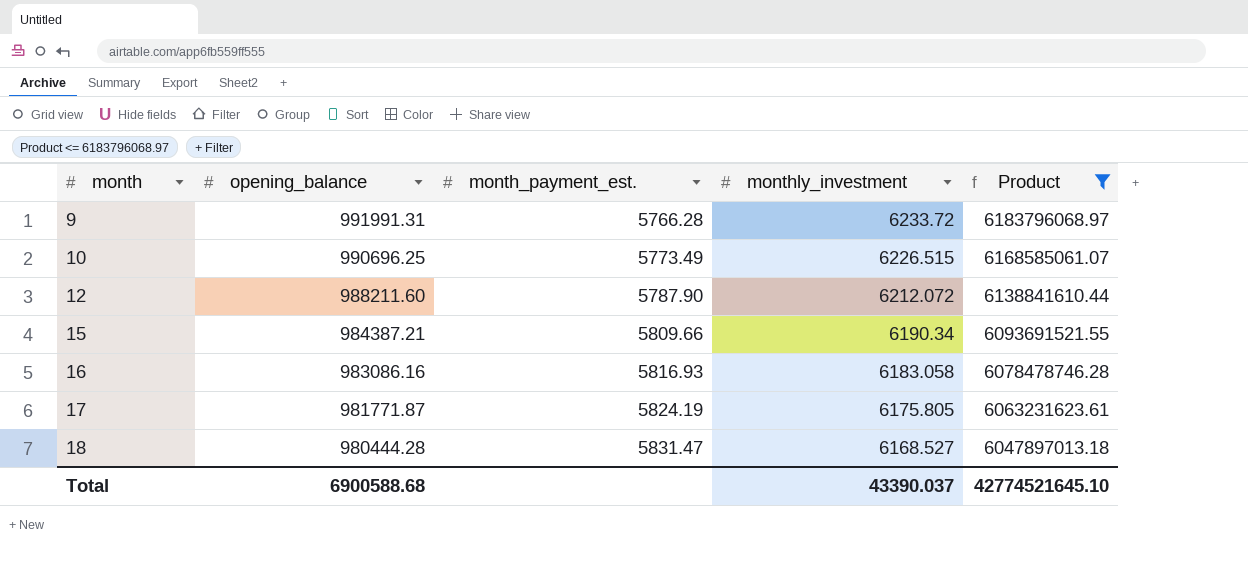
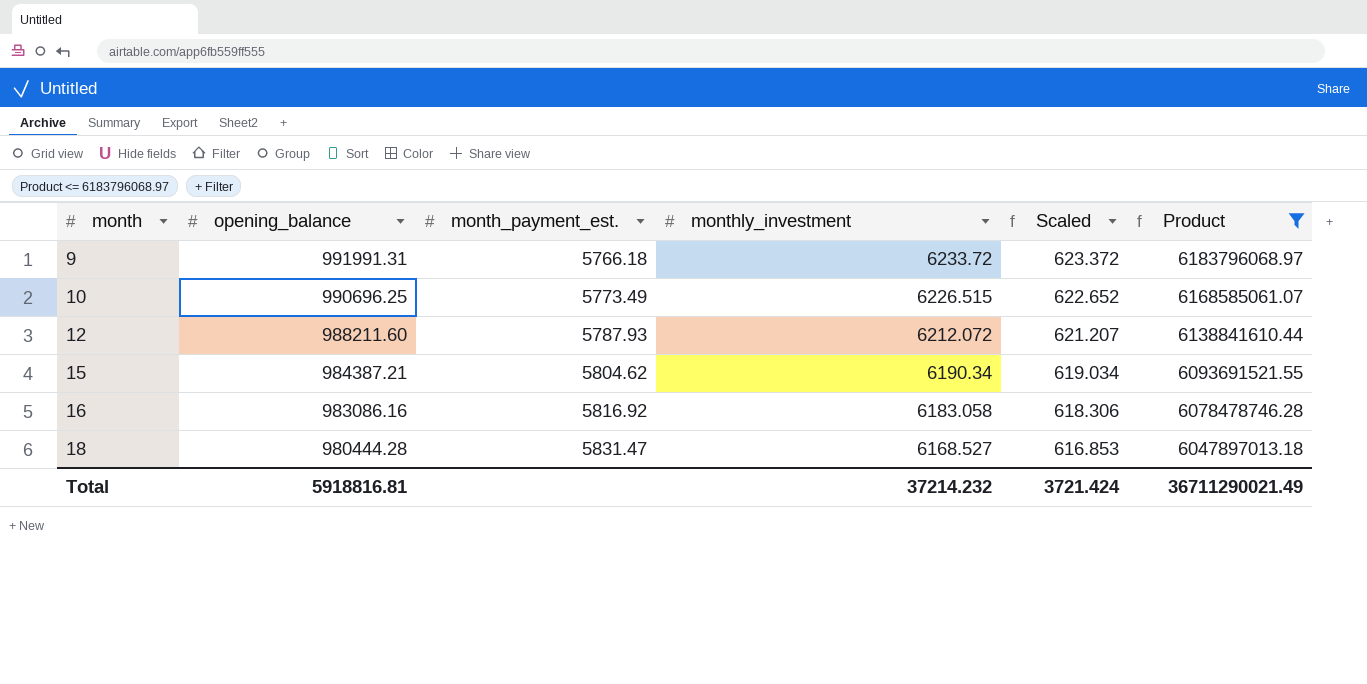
column Scaled | formula: none -> [monthly_investment] * 0.1
row 17: 981771.87 | 5824.19 | 6175.805 | 6063231623.61 -> none
9 | month_payment_est.: 5766.28 -> 5766.18
12 | month_payment_est.: 5787.90 -> 5787.93
15 | month_payment_est.: 5809.66 -> 5804.62
16 | month_payment_est.: 5816.93 -> 5816.92
Total | opening_balance: 6900588.68 -> 5918816.81
Total | monthly_investment: 43390.037 -> 37214.232
Total | Product: 42774521645.10 -> 36711290021.49

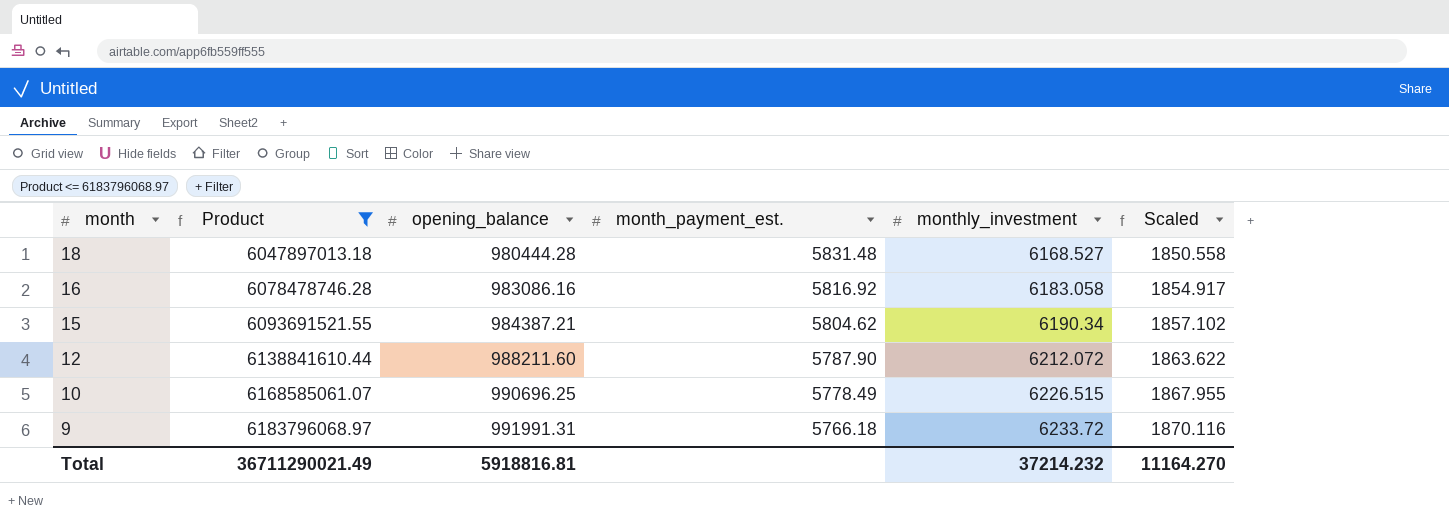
row order: month ascending -> month descending
column Product | position: 6 -> 2
column Scaled | formula: [monthly_investment] * 0.1 -> [monthly_investment] * 0.3
18 | month_payment_est.: 5831.47 -> 5831.48
12 | month_payment_est.: 5787.93 -> 5787.90
10 | month_payment_est.: 5773.49 -> 5778.49
Total | Scaled: 3721.424 -> 11164.270

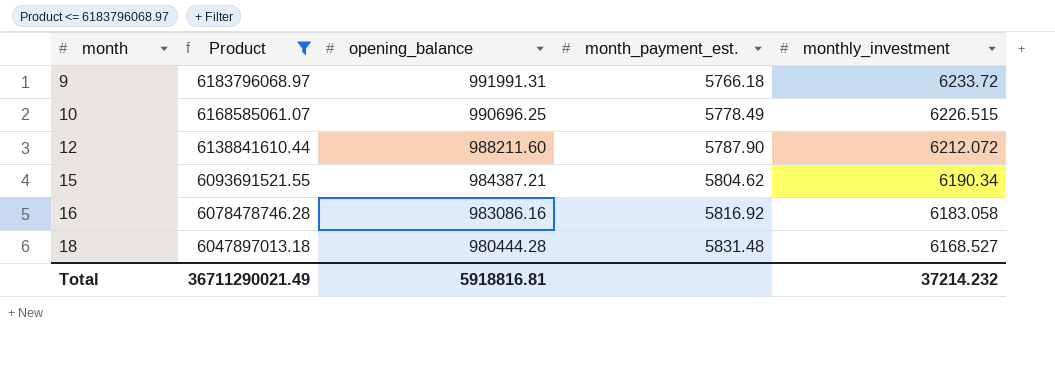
row order: month descending -> month ascending
column Scaled | formula: [monthly_investment] * 0.3 -> none

